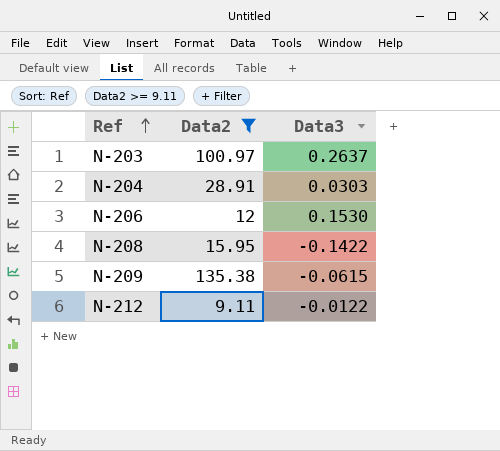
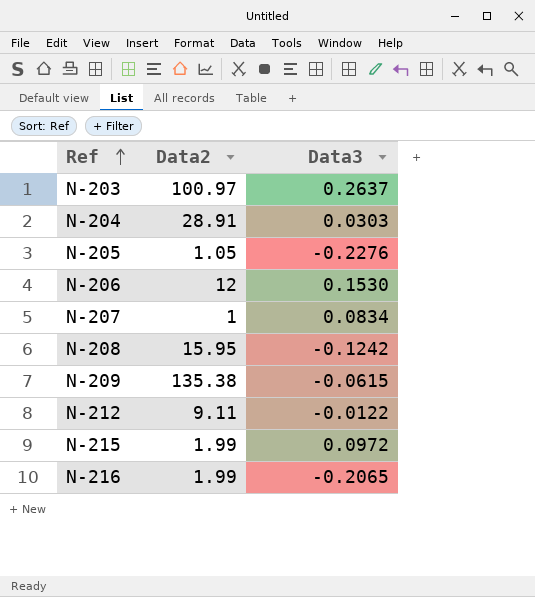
filter: Data2 >= 9.11 -> none
N-208 | Data3: -0.1422 -> -0.1242

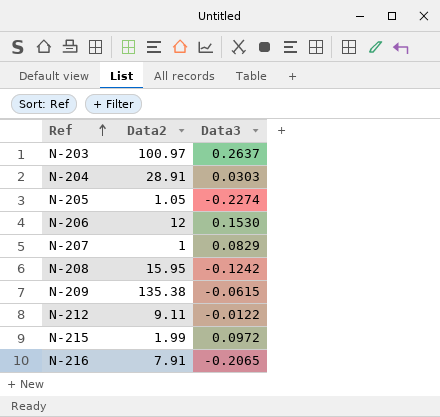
N-205 | Data3: -0.2276 -> -0.2274
N-207 | Data3: 0.0834 -> 0.0829
N-216 | Data2: 1.99 -> 7.91

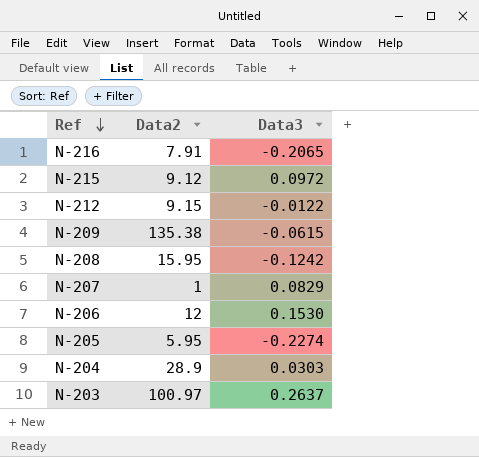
row order: Ref ascending -> Ref descending
N-215 | Data2: 1.99 -> 9.12
N-212 | Data2: 9.11 -> 9.15
N-205 | Data2: 1.05 -> 5.95
N-204 | Data2: 28.91 -> 28.9

